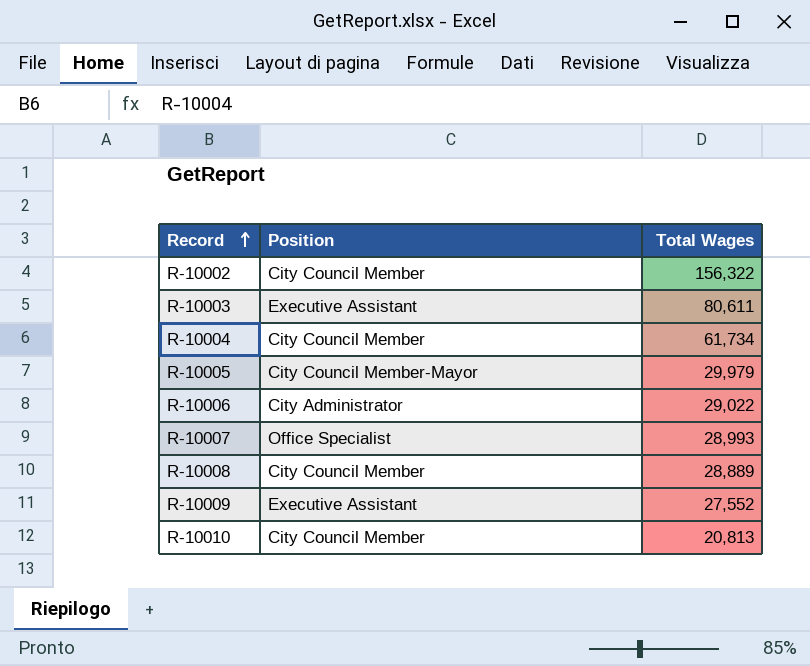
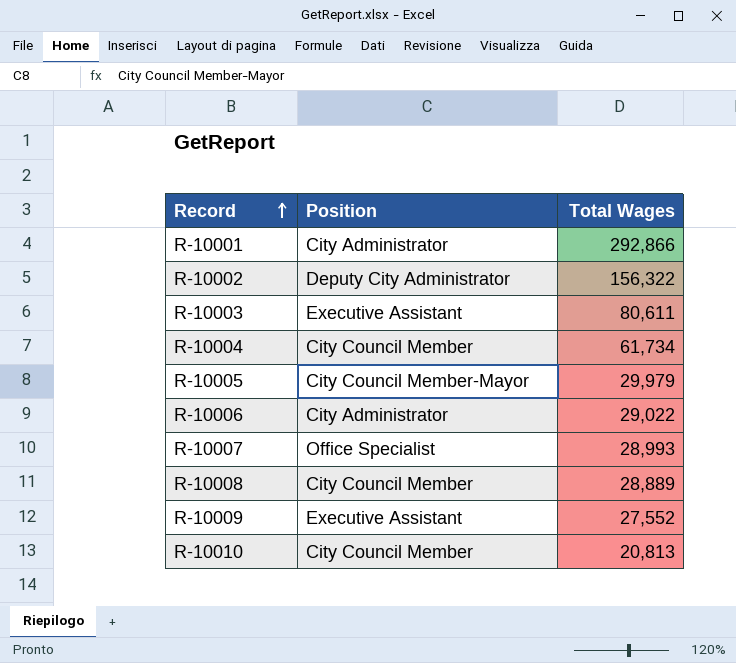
row R-10001: none -> City Administrator | 292,866
R-10002 | Position: City Council Member -> Deputy City Administrator

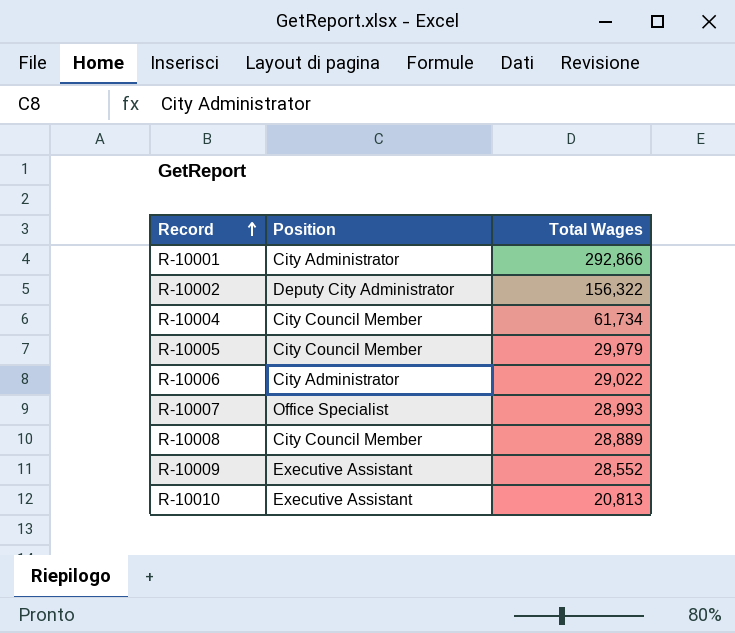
row R-10003: Executive Assistant | 80,611 -> none
R-10005 | Position: City Council Member-Mayor -> City Council Member
R-10009 | Total Wages: 27,552 -> 28,552
R-10010 | Position: City Council Member -> Executive Assistant

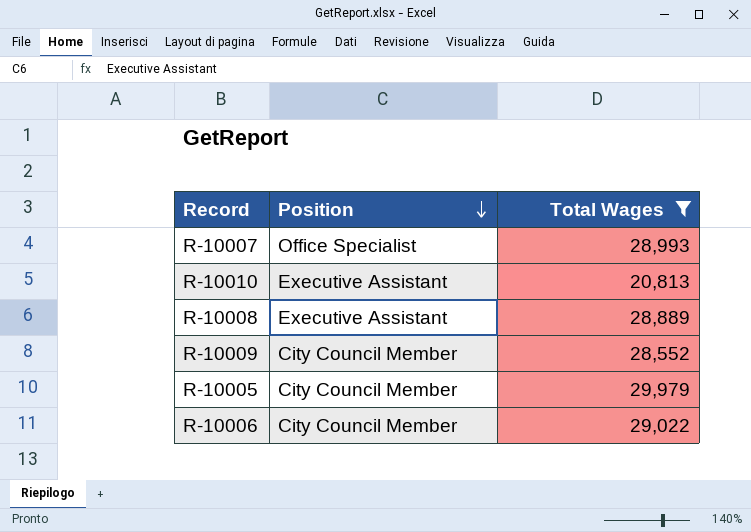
filter: none -> Total Wages <= 29,979
row order: Record ascending -> Position descending
R-10008 | Position: City Council Member -> Executive Assistant
R-10009 | Position: Executive Assistant -> City Council Member
R-10006 | Position: City Administrator -> City Council Member

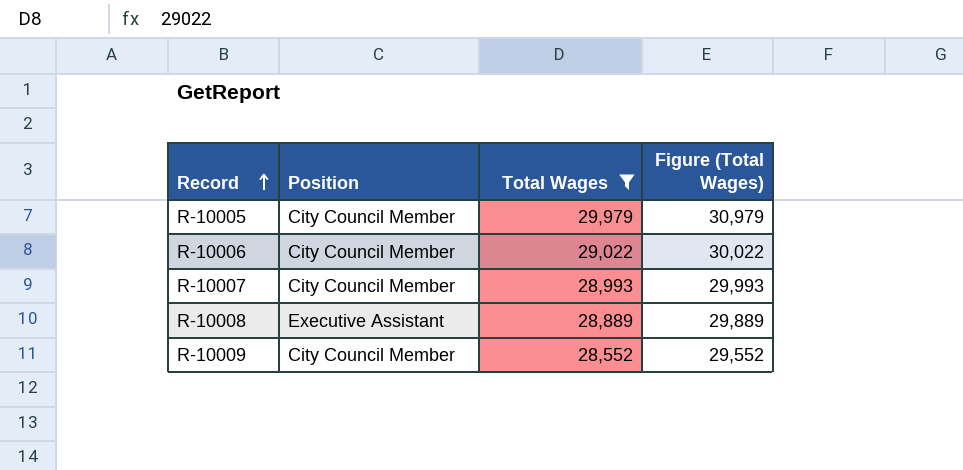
row order: Position descending -> Record ascending
column Figure (Total Wages) | formula: none -> [Total Wages] + 1000
row R-10010: Executive Assistant | 20,813 -> none
R-10007 | Position: Office Specialist -> City Council Member

